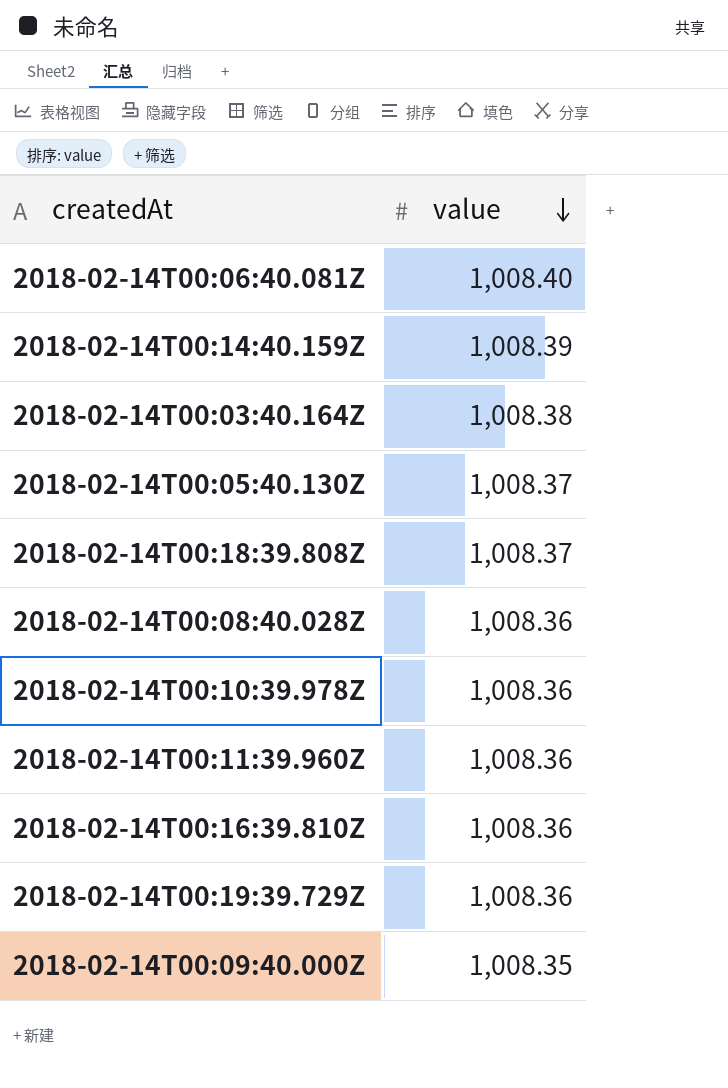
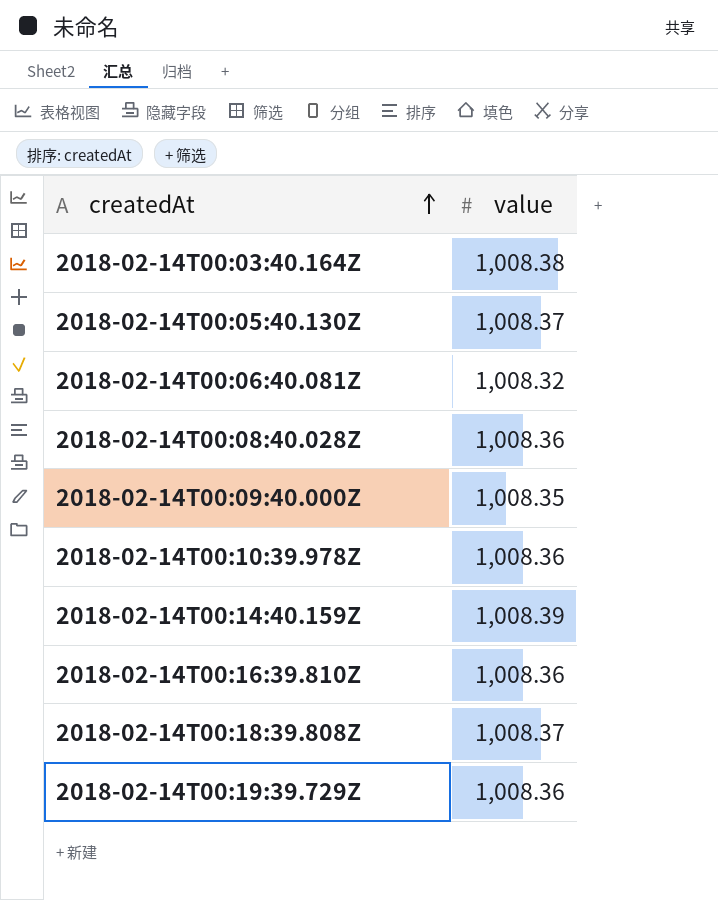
row order: value descending -> createdAt ascending
row 2018-02-14T00:11:39.960Z: 1,008.36 -> none
2018-02-14T00:06:40.081Z | value: 1,008.40 -> 1,008.32

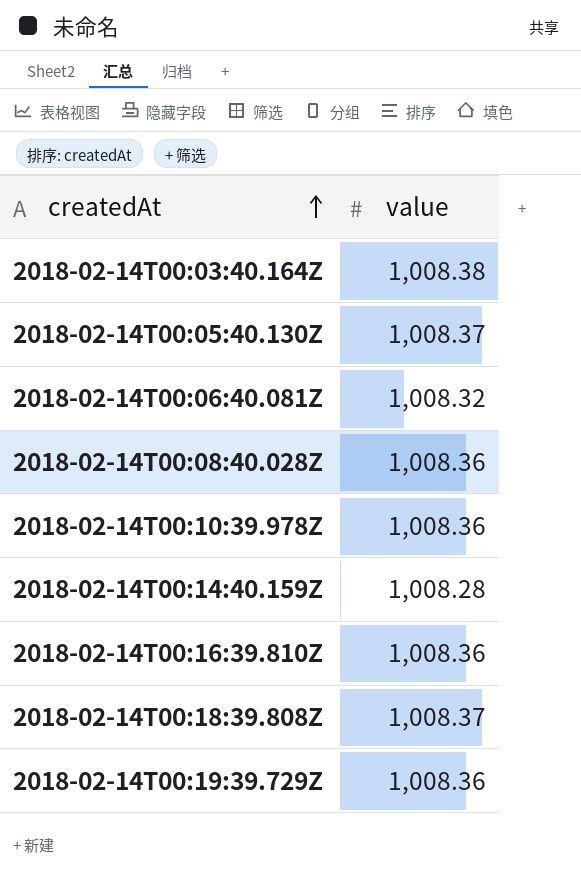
row 2018-02-14T00:09:40.000Z: 1,008.35 -> none
2018-02-14T00:14:40.159Z | value: 1,008.39 -> 1,008.28

